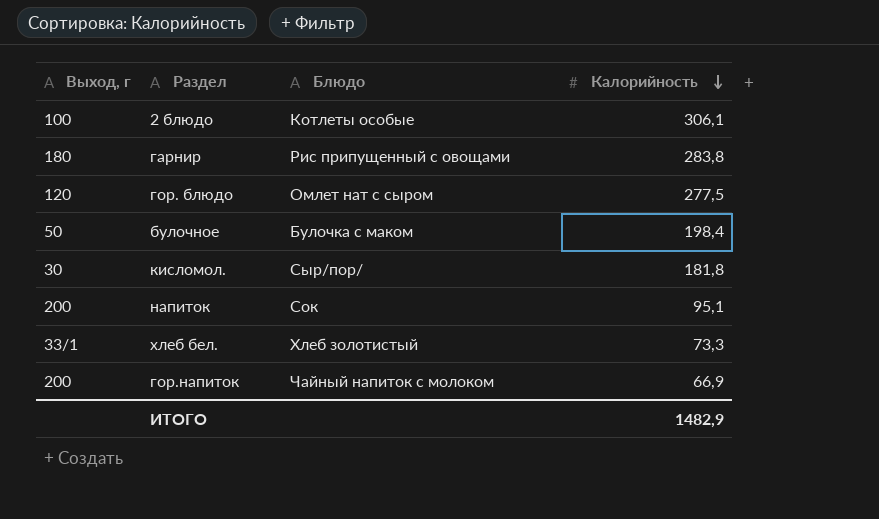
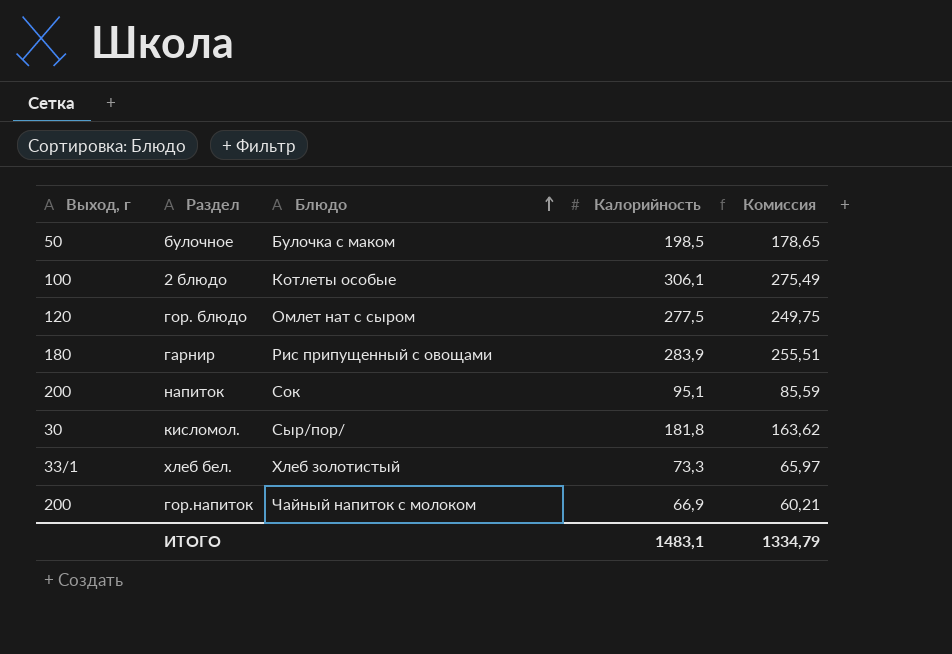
row order: Калорийность descending -> Блюдо ascending
column Комиссия | formula: none -> [Калорийность] * 0,9
булочное | Калорийность: 198,4 -> 198,5
гарнир | Калорийность: 283,8 -> 283,9
ИТОГО | Калорийность: 1482,9 -> 1483,1

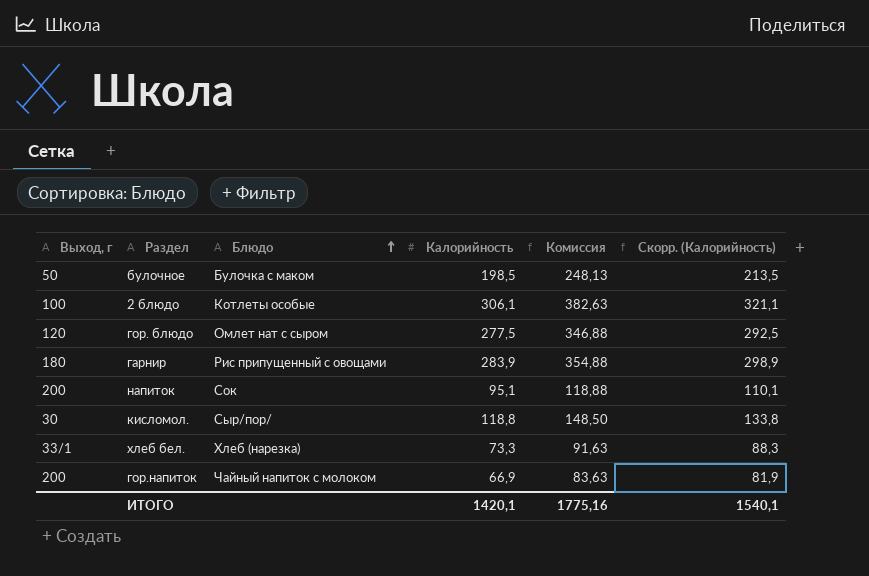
column Комиссия | formula: [Калорийность] * 0,9 -> [Калорийность] * 1,25
column Скорр. (Калорийность) | formula: none -> [Калорийность] + 15
кисломол. | Калорийность: 181,8 -> 118,8
хлеб бел. | Блюдо: Хлеб золотистый -> Хлеб (нарезка)
ИТОГО | Калорийность: 1483,1 -> 1420,1
ИТОГО | Комиссия: 1334,79 -> 1775,16

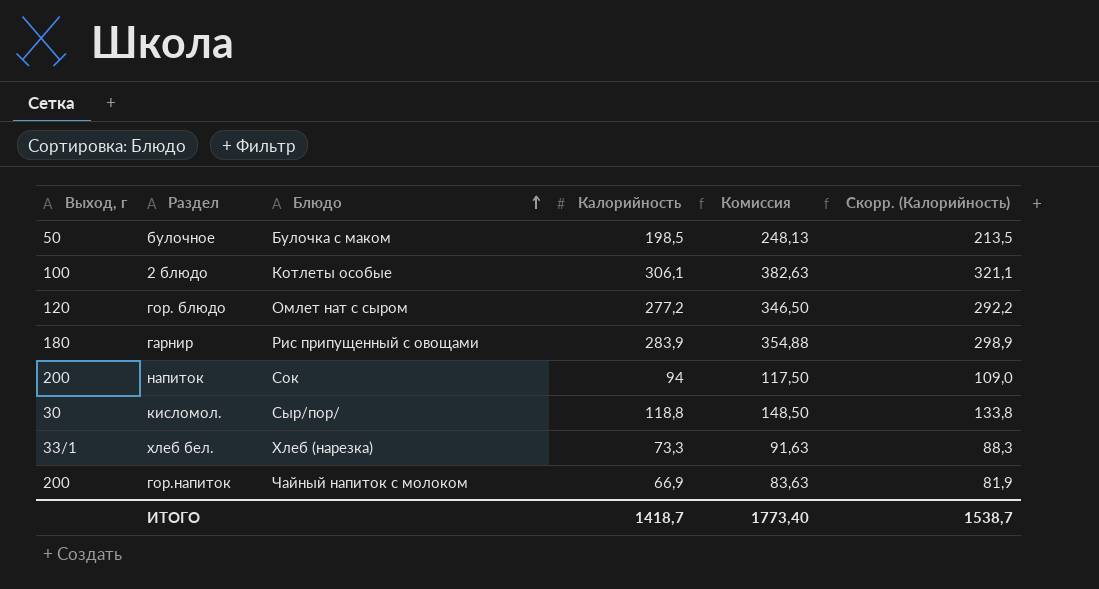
гор. блюдо | Калорийность: 277,5 -> 277,2
гор. блюдо | Комиссия: 346,88 -> 346,50
гор. блюдо | Скорр. (Калорийность): 292,5 -> 292,2
напиток | Калорийность: 95,1 -> 94
напиток | Комиссия: 118,88 -> 117,50
напиток | Скорр. (Калорийность): 110,1 -> 109,0
ИТОГО | Калорийность: 1420,1 -> 1418,7
ИТОГО | Комиссия: 1775,16 -> 1773,40
ИТОГО | Скорр. (Калорийность): 1540,1 -> 1538,7

